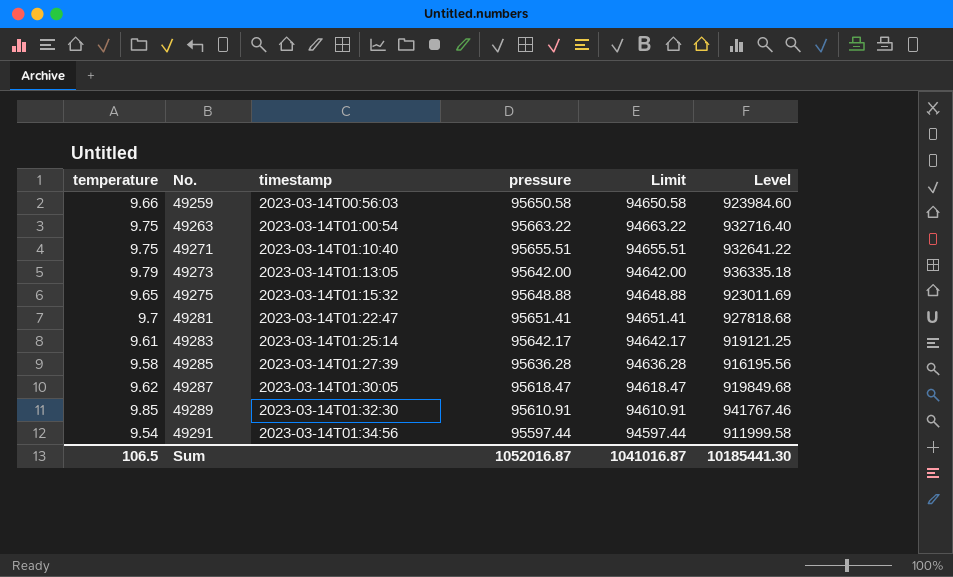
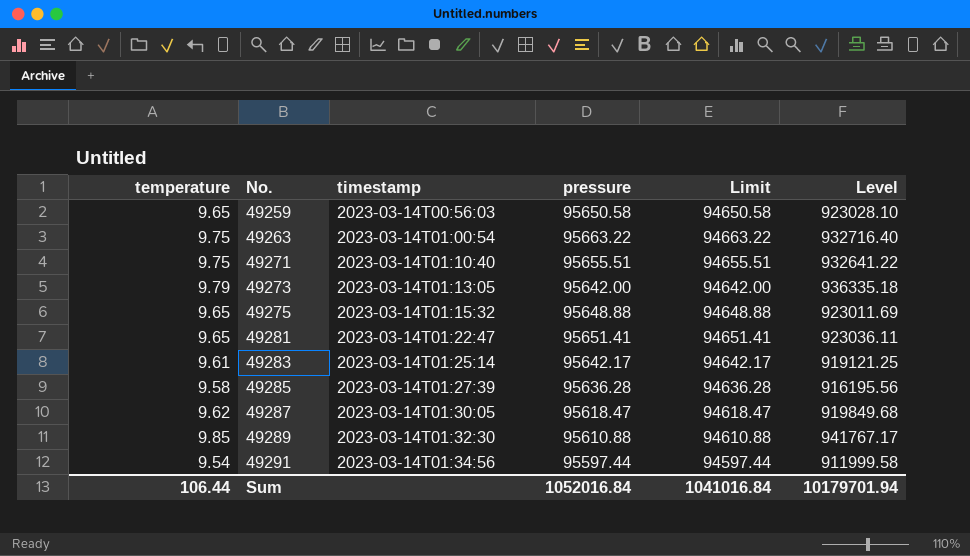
49259 | temperature: 9.66 -> 9.65
49259 | Level: 923984.60 -> 923028.10
49281 | temperature: 9.7 -> 9.65
49281 | Level: 927818.68 -> 923036.11
49289 | pressure: 95610.91 -> 95610.88
49289 | Limit: 94610.91 -> 94610.88
49289 | Level: 941767.46 -> 941767.17
Sum | temperature: 106.5 -> 106.44
Sum | pressure: 1052016.87 -> 1052016.84
Sum | Limit: 1041016.87 -> 1041016.84
Sum | Level: 10185441.30 -> 10179701.94

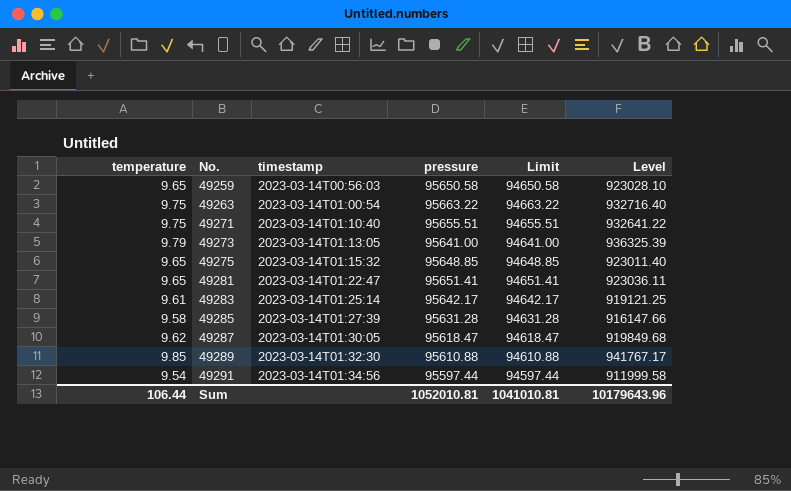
49273 | pressure: 95642.00 -> 95641.00
49273 | Limit: 94642.00 -> 94641.00
49273 | Level: 936335.18 -> 936325.39
49275 | pressure: 95648.88 -> 95648.85
49275 | Limit: 94648.88 -> 94648.85
49275 | Level: 923011.69 -> 923011.40
49285 | pressure: 95636.28 -> 95631.28
49285 | Limit: 94636.28 -> 94631.28
49285 | Level: 916195.56 -> 916147.66
Sum | pressure: 1052016.84 -> 1052010.81
Sum | Limit: 1041016.84 -> 1041010.81
Sum | Level: 10179701.94 -> 10179643.96

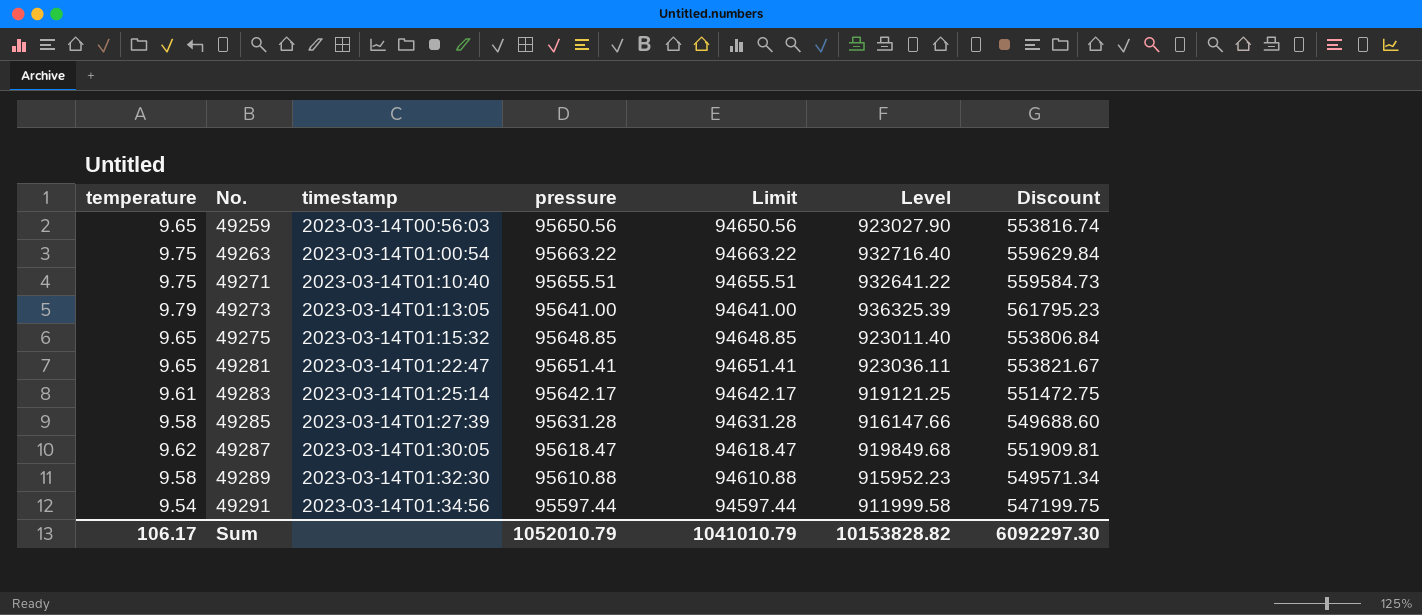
column Discount | formula: none -> [Level] * 0.6
49259 | pressure: 95650.58 -> 95650.56
49259 | Limit: 94650.58 -> 94650.56
49259 | Level: 923028.10 -> 923027.90
49289 | temperature: 9.85 -> 9.58
49289 | Level: 941767.17 -> 915952.23
Sum | temperature: 106.44 -> 106.17
Sum | pressure: 1052010.81 -> 1052010.79
Sum | Limit: 1041010.81 -> 1041010.79
Sum | Level: 10179643.96 -> 10153828.82

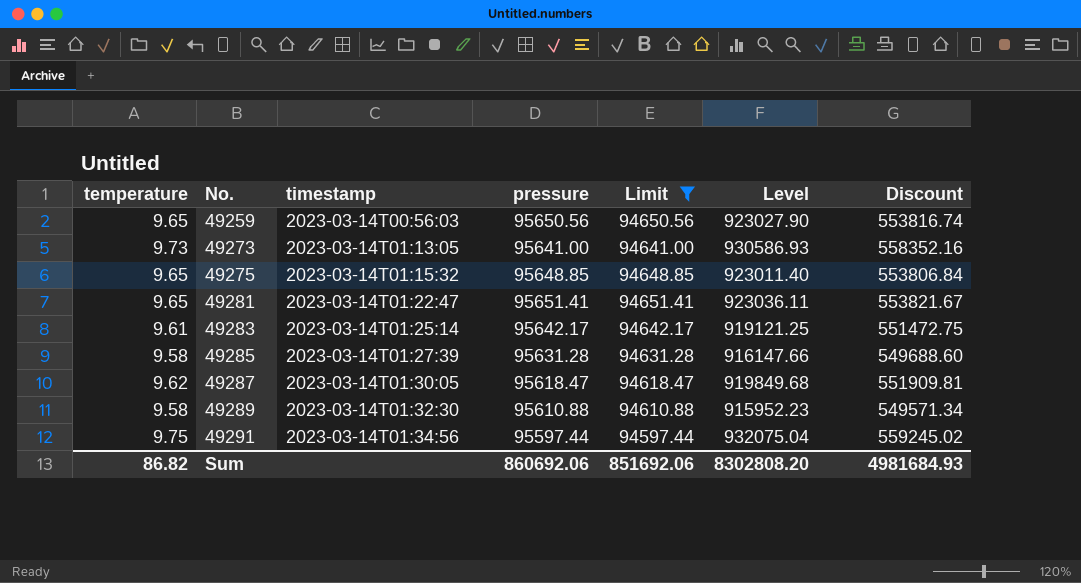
filter: none -> Limit <= 94651.41
49273 | temperature: 9.79 -> 9.73
49273 | Level: 936325.39 -> 930586.93
49273 | Discount: 561795.23 -> 558352.16
49291 | temperature: 9.54 -> 9.75
49291 | Level: 911999.58 -> 932075.04
49291 | Discount: 547199.75 -> 559245.02
Sum | temperature: 106.17 -> 86.82
Sum | pressure: 1052010.79 -> 860692.06
Sum | Limit: 1041010.79 -> 851692.06
Sum | Level: 10153828.82 -> 8302808.20
Sum | Discount: 6092297.30 -> 4981684.93

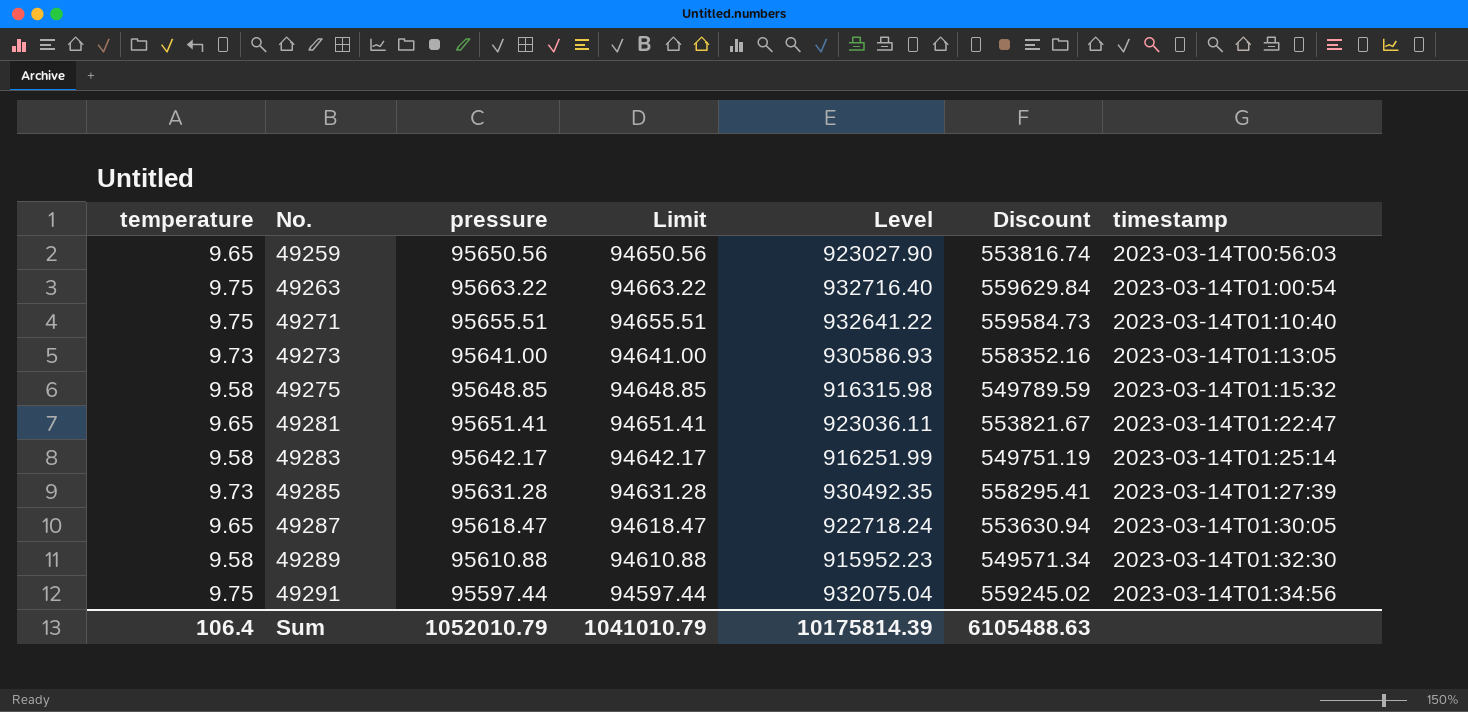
filter: Limit <= 94651.41 -> none
column timestamp | position: 3 -> 7
49275 | temperature: 9.65 -> 9.58
49275 | Level: 923011.40 -> 916315.98
49275 | Discount: 553806.84 -> 549789.59
49283 | temperature: 9.61 -> 9.58
49283 | Level: 919121.25 -> 916251.99
49283 | Discount: 551472.75 -> 549751.19
49285 | temperature: 9.58 -> 9.73
49285 | Level: 916147.66 -> 930492.35
49285 | Discount: 549688.60 -> 558295.41
49287 | temperature: 9.62 -> 9.65
49287 | Level: 919849.68 -> 922718.24
49287 | Discount: 551909.81 -> 553630.94
Sum | temperature: 86.82 -> 106.4
Sum | pressure: 860692.06 -> 1052010.79
Sum | Limit: 851692.06 -> 1041010.79
Sum | Level: 8302808.20 -> 10175814.39
Sum | Discount: 4981684.93 -> 6105488.63

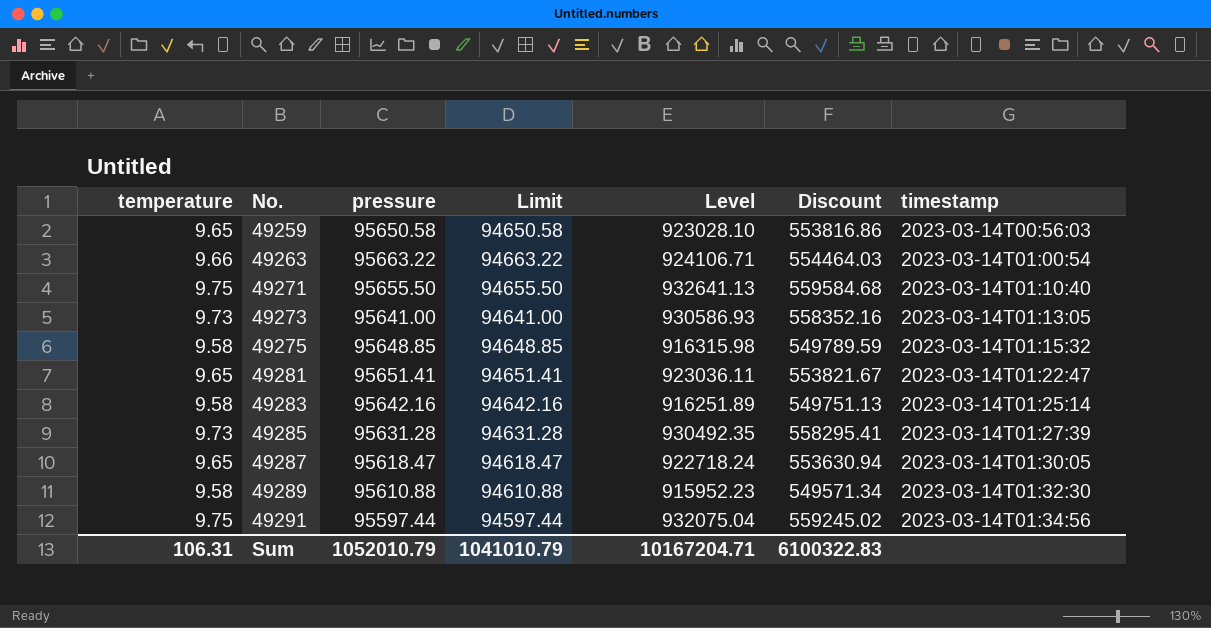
49259 | pressure: 95650.56 -> 95650.58
49259 | Limit: 94650.56 -> 94650.58
49259 | Level: 923027.90 -> 923028.10
49259 | Discount: 553816.74 -> 553816.86
49263 | temperature: 9.75 -> 9.66
49263 | Level: 932716.40 -> 924106.71
49263 | Discount: 559629.84 -> 554464.03
49271 | pressure: 95655.51 -> 95655.50
49271 | Limit: 94655.51 -> 94655.50
49271 | Level: 932641.22 -> 932641.13
49271 | Discount: 559584.73 -> 559584.68
49283 | pressure: 95642.17 -> 95642.16
49283 | Limit: 94642.17 -> 94642.16
49283 | Level: 916251.99 -> 916251.89
49283 | Discount: 549751.19 -> 549751.13
Sum | temperature: 106.4 -> 106.31
Sum | Level: 10175814.39 -> 10167204.71
Sum | Discount: 6105488.63 -> 6100322.83

